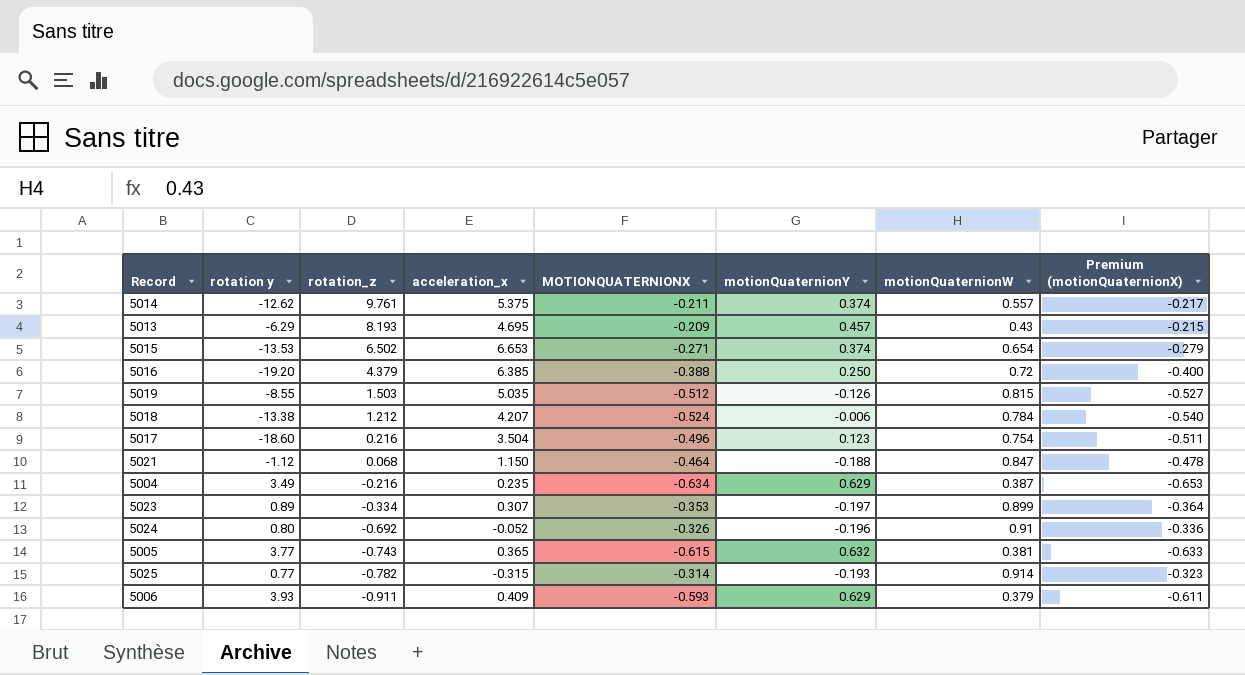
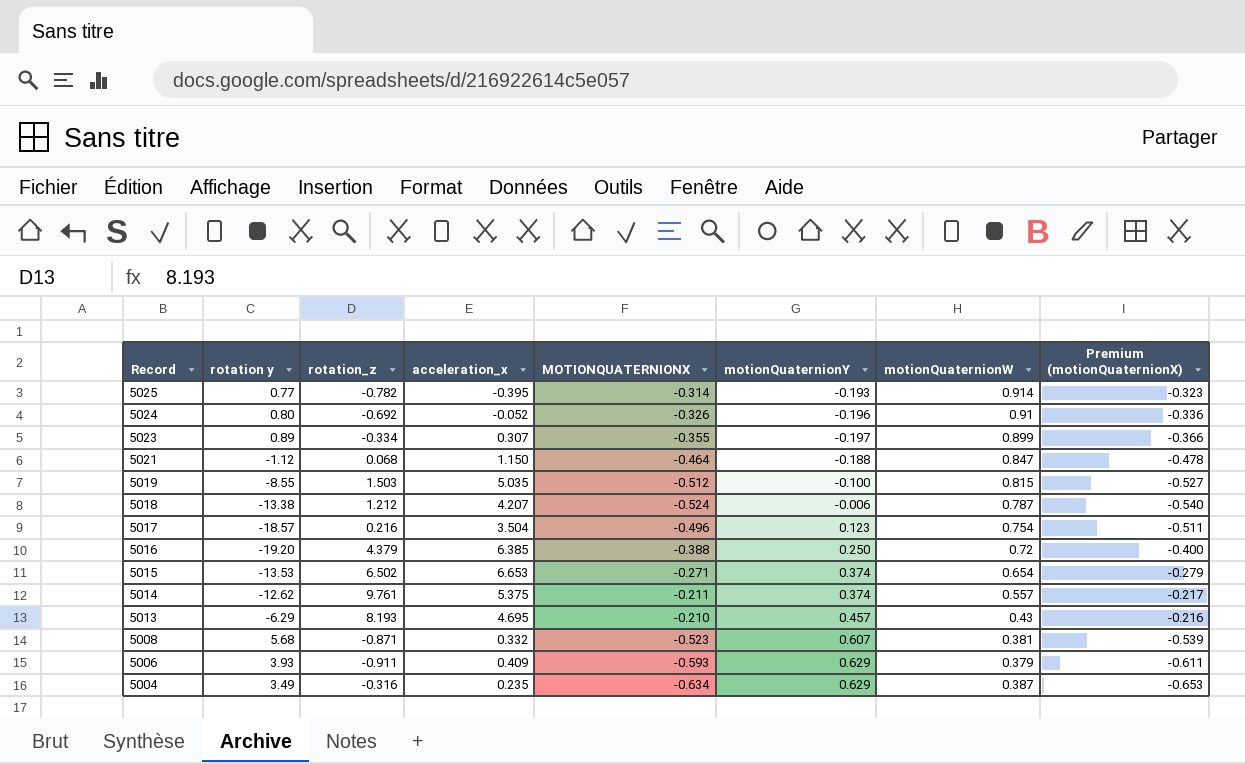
row order: rotation_z descending -> Record descending
row 5005: 3.77 | -0.743 | 0.365 | -0.615 | 0.632 | 0.381 | -0.633 -> none
5025 | acceleration_x: -0.315 -> -0.395
5023 | MOTIONQUATERNIONX: -0.353 -> -0.355
5023 | Premium (motionQuaternionX): -0.364 -> -0.366
5019 | motionQuaternionY: -0.126 -> -0.100
5018 | motionQuaternionW: 0.784 -> 0.787
5017 | rotation y: -18.60 -> -18.57
5013 | MOTIONQUATERNIONX: -0.209 -> -0.210
5013 | Premium (motionQuaternionX): -0.215 -> -0.216
row 5008: none -> 5.68 | -0.871 | 0.332 | -0.523 | 0.607 | 0.381 | -0.539
5004 | rotation_z: -0.216 -> -0.316

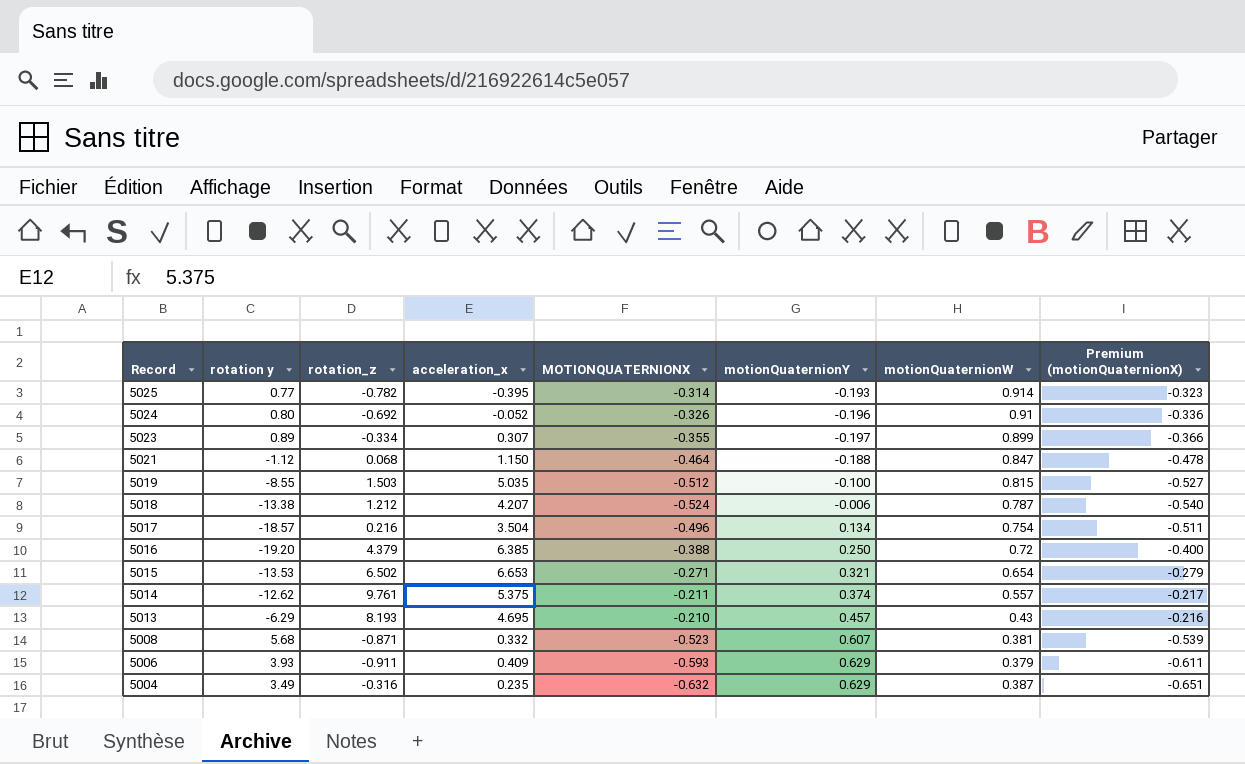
5017 | motionQuaternionY: 0.123 -> 0.134
5015 | motionQuaternionY: 0.374 -> 0.321
5004 | MOTIONQUATERNIONX: -0.634 -> -0.632
5004 | Premium (motionQuaternionX): -0.653 -> -0.651

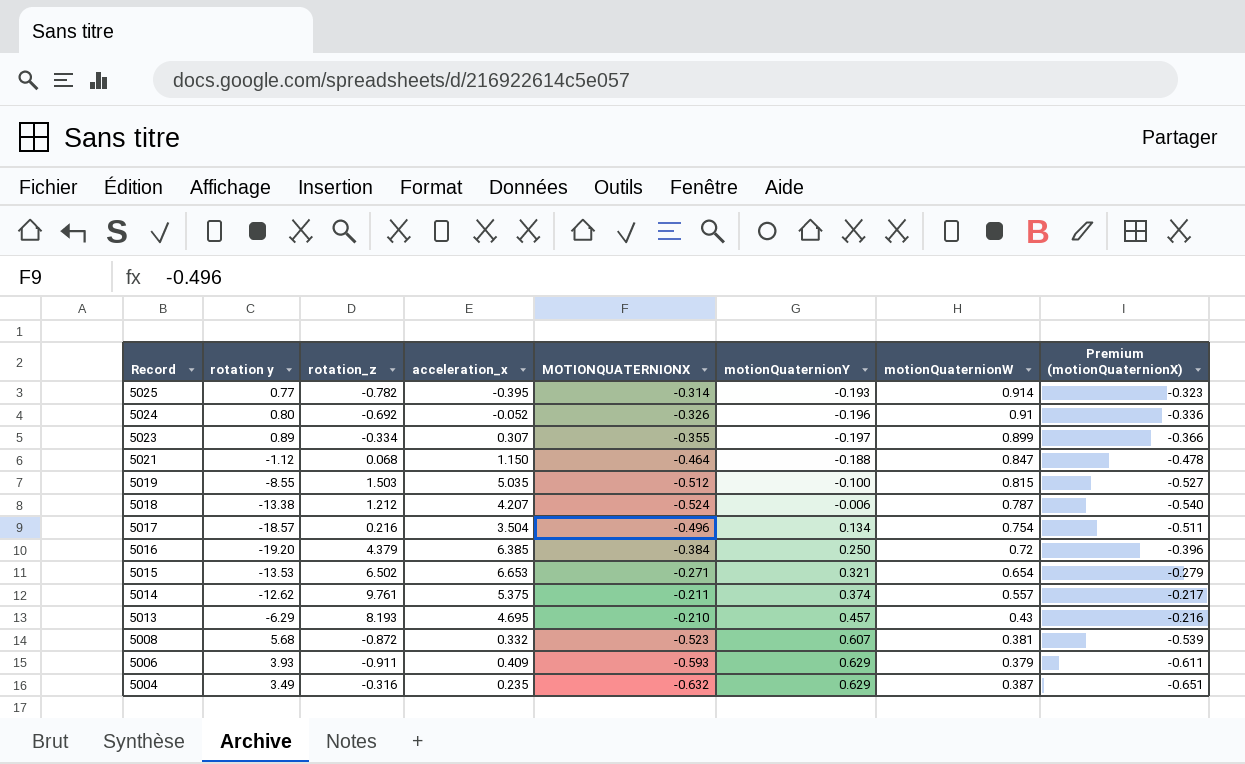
5016 | MOTIONQUATERNIONX: -0.388 -> -0.384
5016 | Premium (motionQuaternionX): -0.400 -> -0.396
5008 | rotation_z: -0.871 -> -0.872

